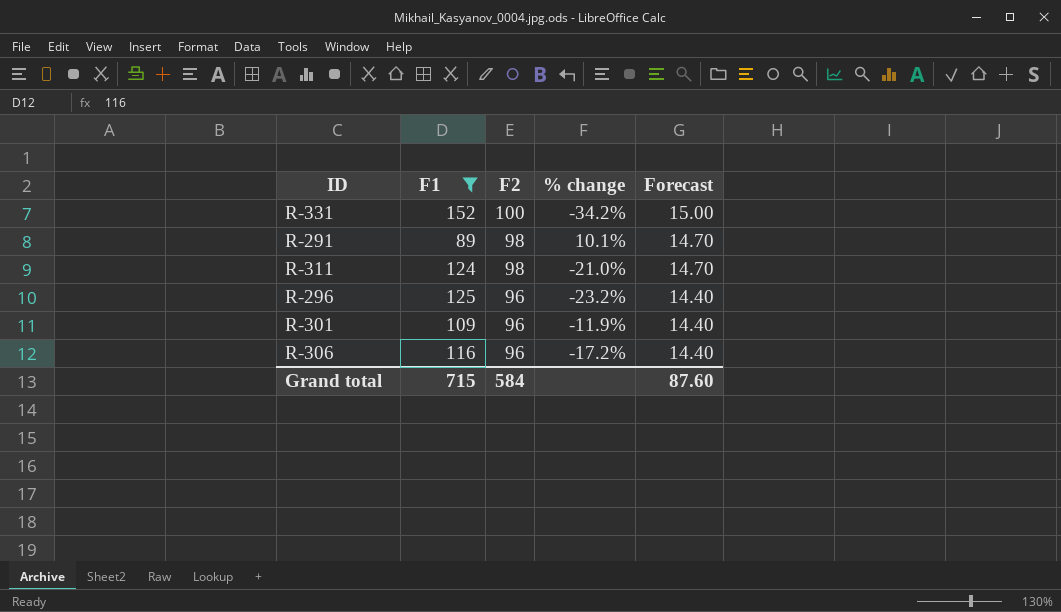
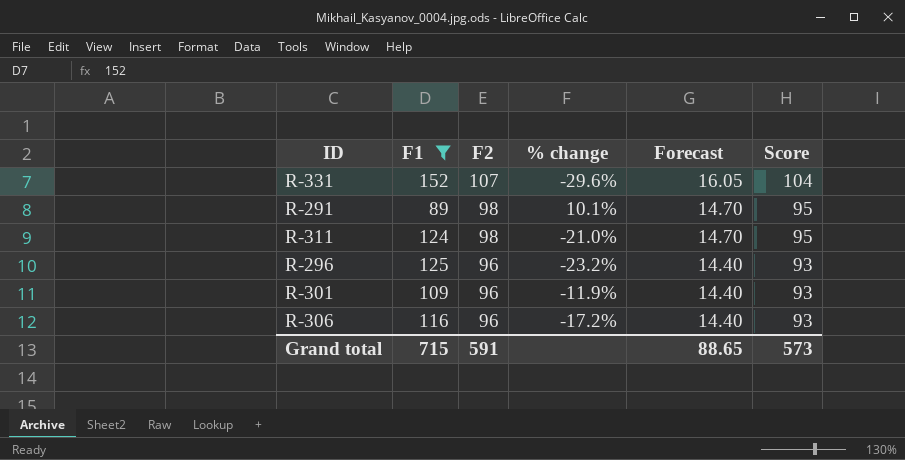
column Score | formula: none -> [F2] - 3
R-331 | F2: 100 -> 107
R-331 | % change: -34.2% -> -29.6%
R-331 | Forecast: 15.00 -> 16.05
Grand total | F2: 584 -> 591
Grand total | Forecast: 87.60 -> 88.65

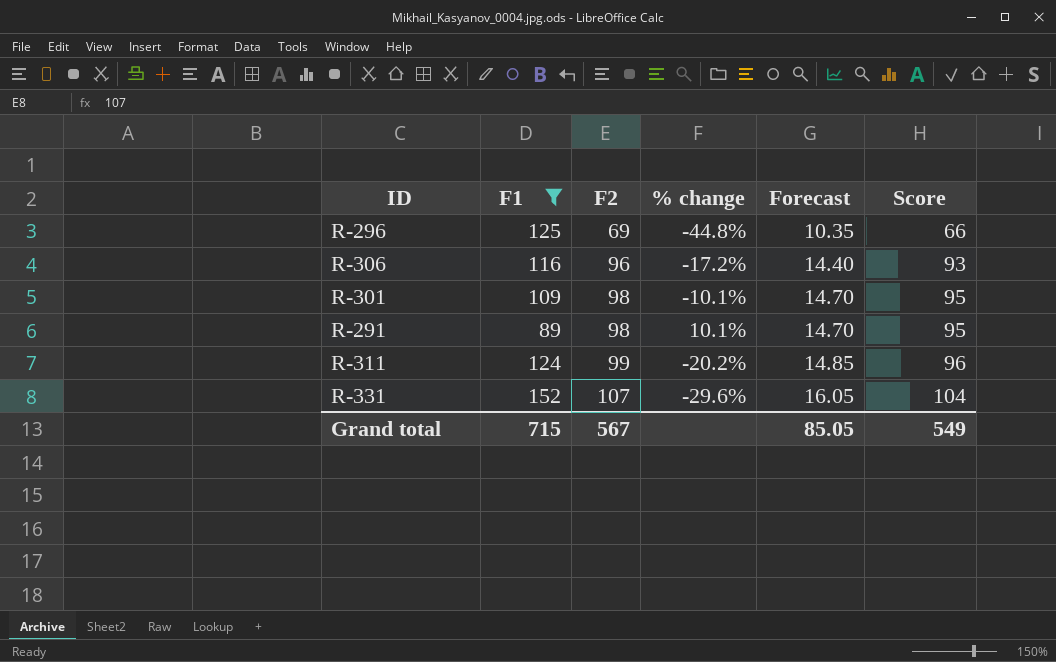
row order: F2 descending -> F2 ascending
R-296 | F2: 96 -> 69
R-296 | % change: -23.2% -> -44.8%
R-296 | Forecast: 14.40 -> 10.35
R-296 | Score: 93 -> 66
R-301 | F2: 96 -> 98
R-301 | % change: -11.9% -> -10.1%
R-301 | Forecast: 14.40 -> 14.70
R-301 | Score: 93 -> 95
R-311 | F2: 98 -> 99
R-311 | % change: -21.0% -> -20.2%
R-311 | Forecast: 14.70 -> 14.85
R-311 | Score: 95 -> 96
Grand total | F2: 591 -> 567
Grand total | Forecast: 88.65 -> 85.05
Grand total | Score: 573 -> 549

